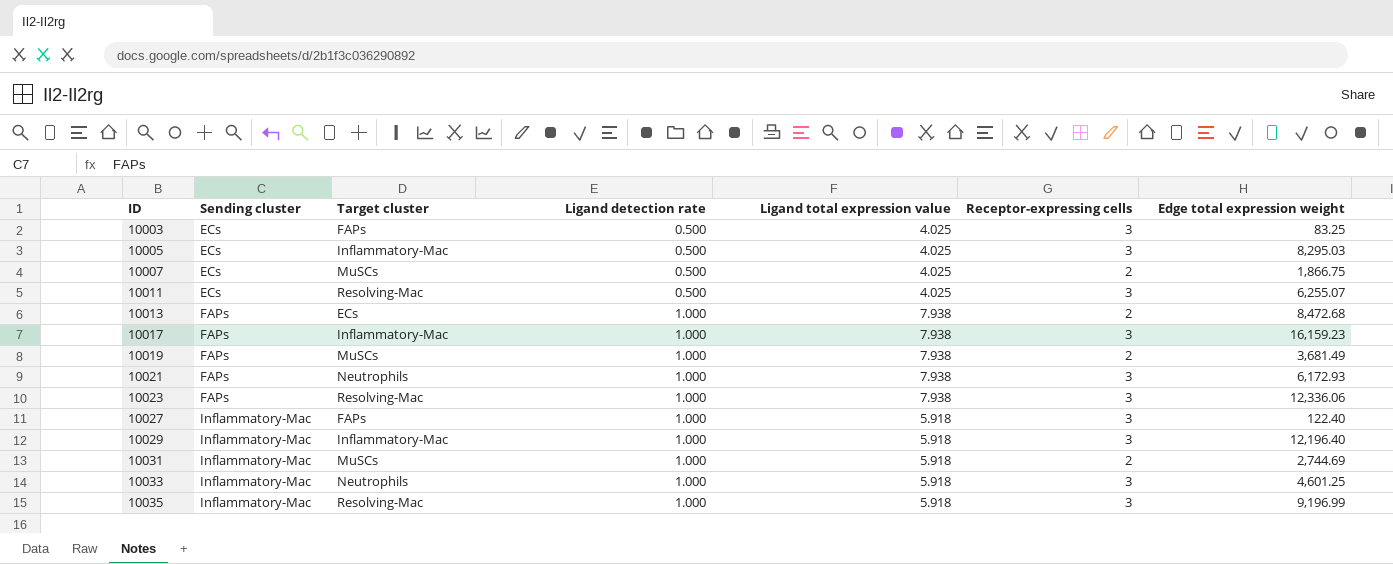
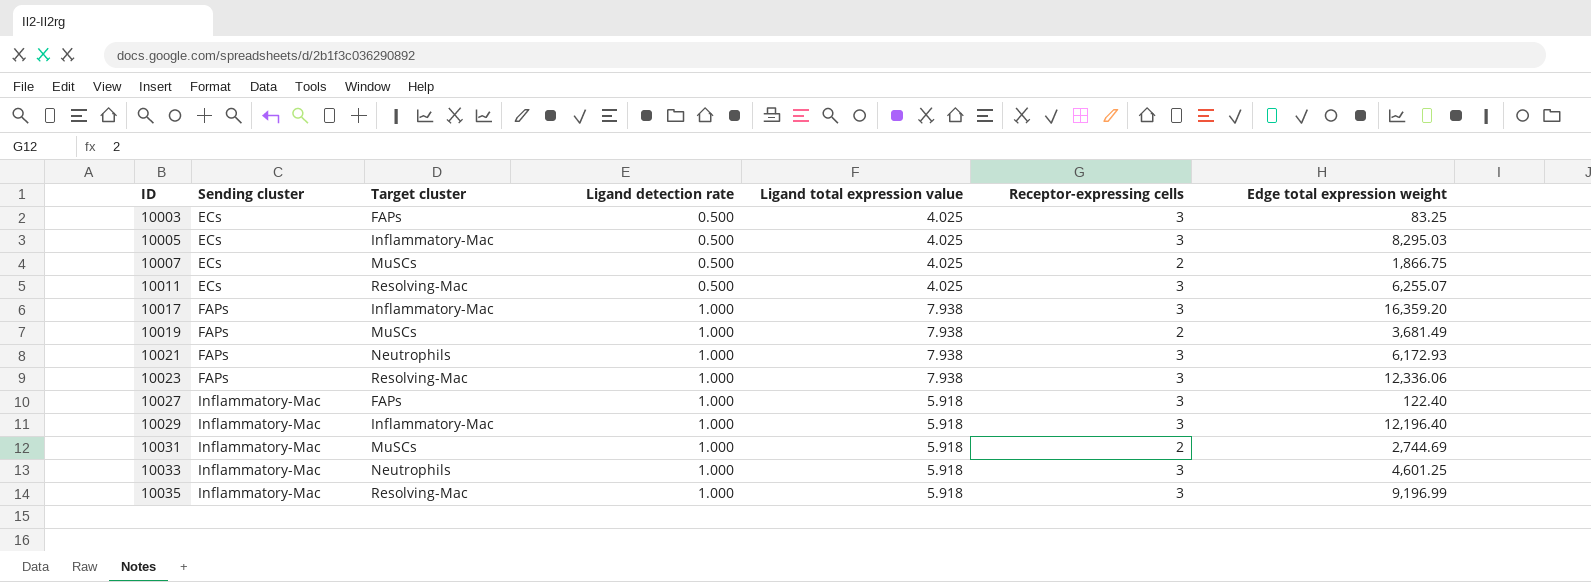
row 10013: FAPs | ECs | 1.000 | 7.938 | 2 | 8,472.68 -> none
10017 | Edge total expression weight: 16,159.23 -> 16,359.20

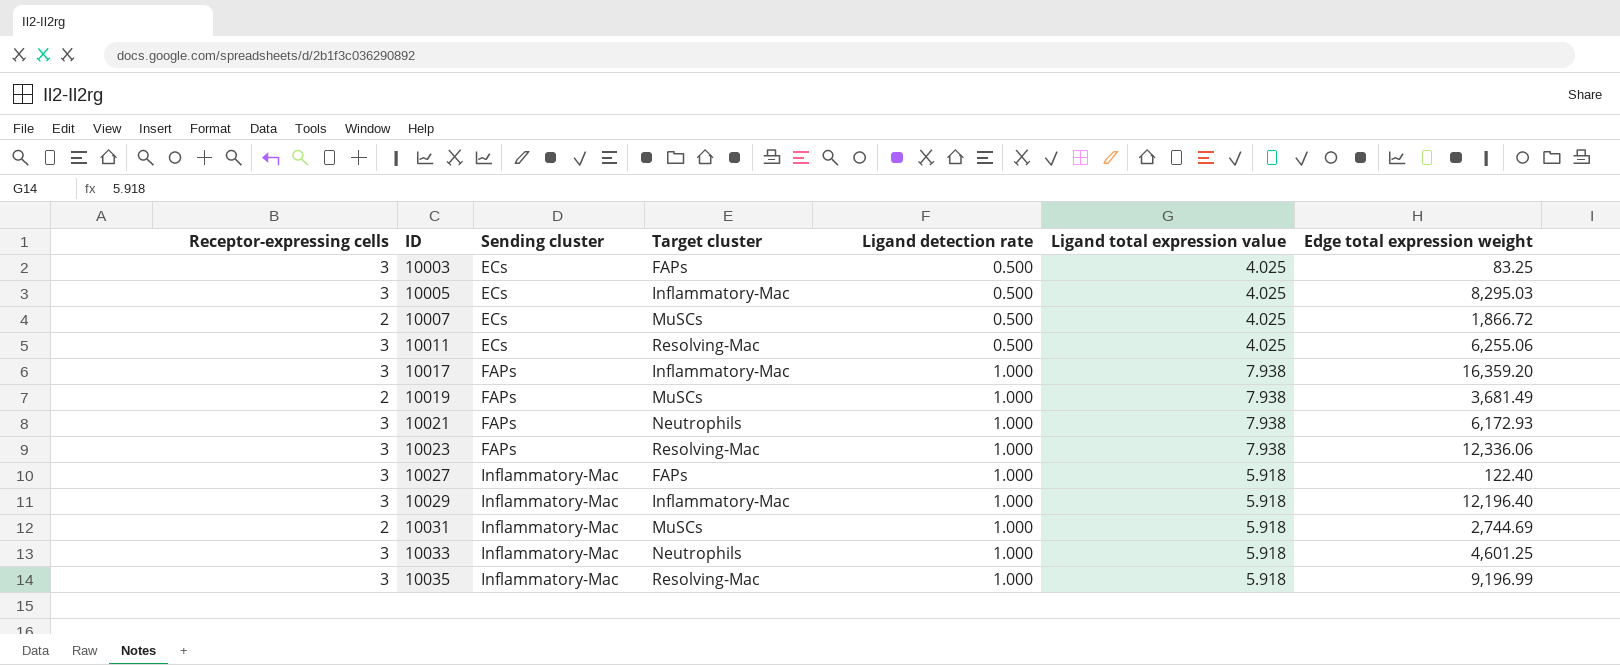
column Receptor-expressing cells | position: 6 -> 1
10007 | Edge total expression weight: 1,866.75 -> 1,866.72
10011 | Edge total expression weight: 6,255.07 -> 6,255.06

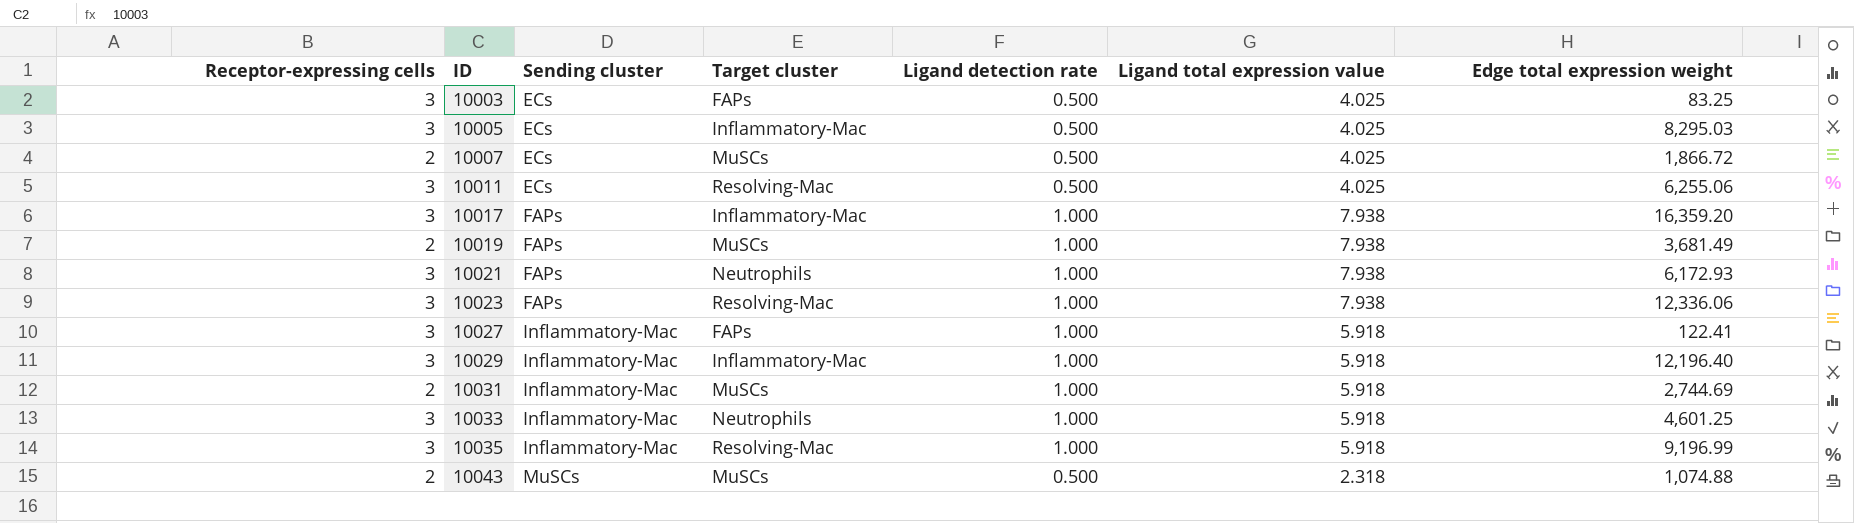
10027 | Edge total expression weight: 122.40 -> 122.41
row 10043: none -> 2 | MuSCs | MuSCs | 0.500 | 2.318 | 1,074.88

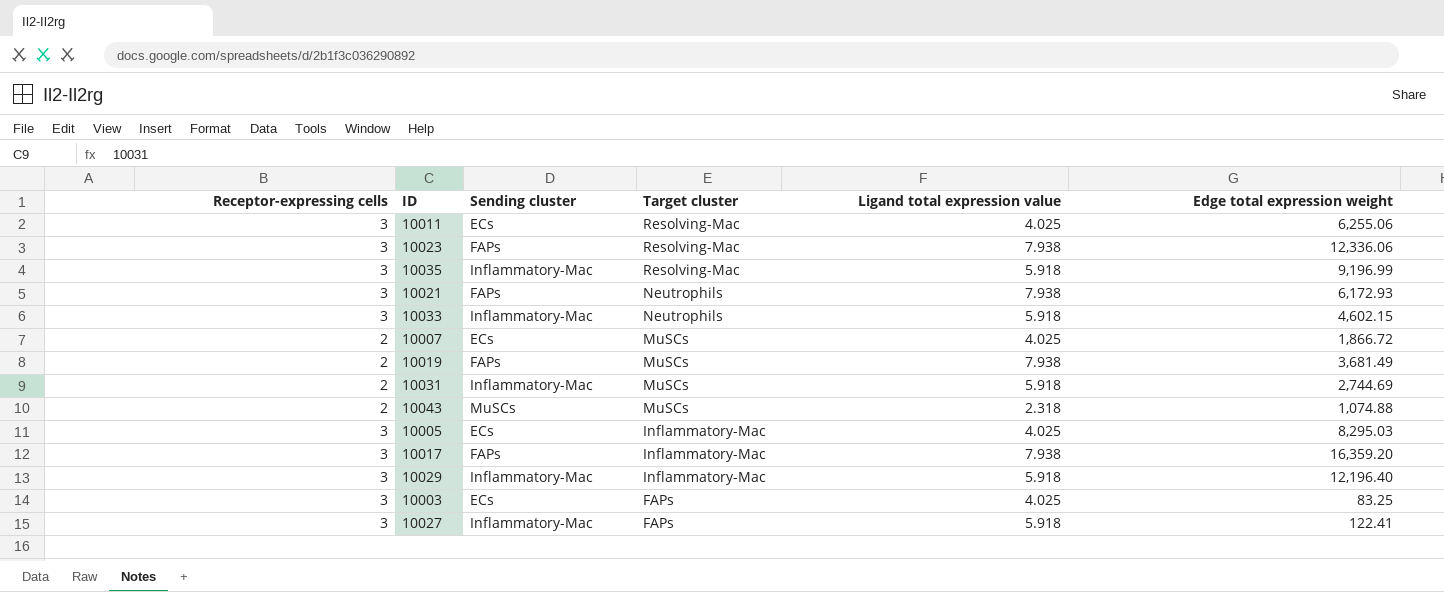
row order: ID ascending -> Target cluster descending
column Ligand detection rate | position: 5 -> none
10033 | Edge total expression weight: 4,601.25 -> 4,602.15

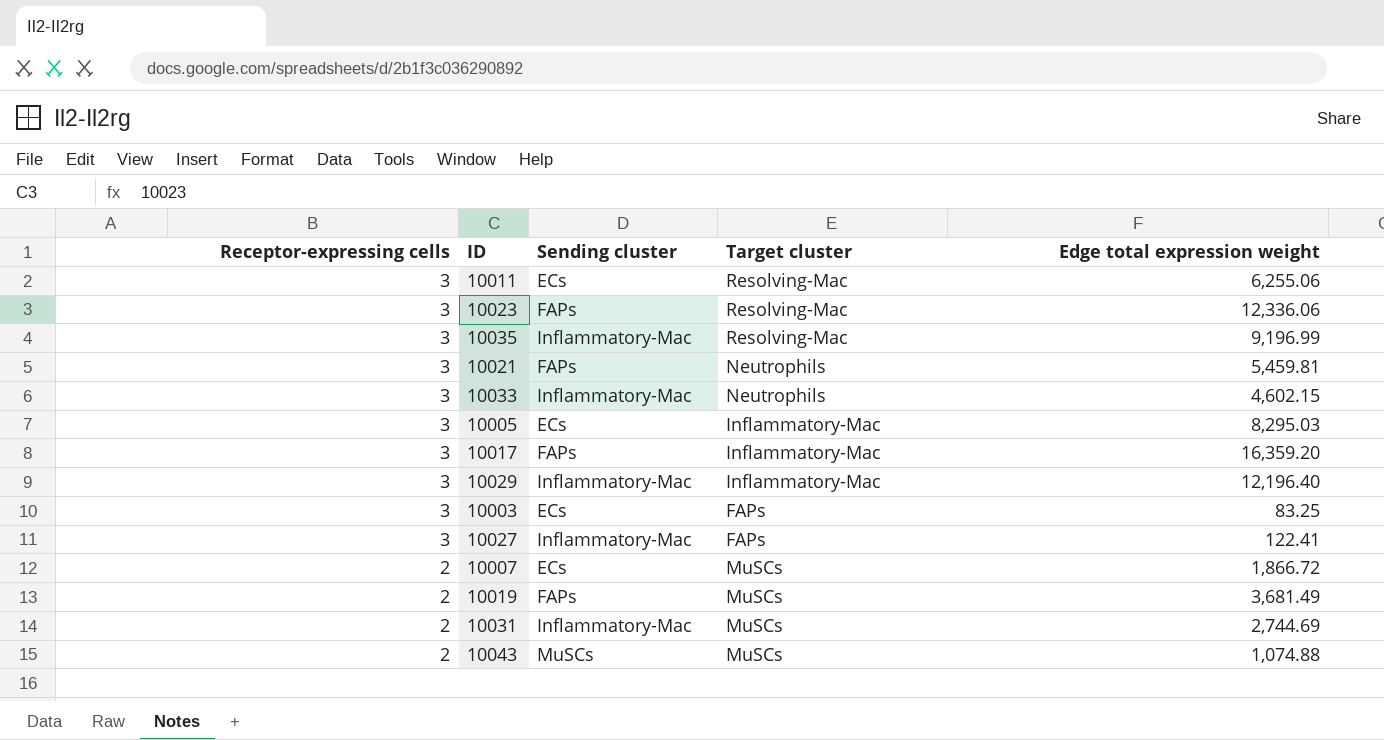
row order: Target cluster descending -> Receptor-expressing cells descending
column Ligand total expression value | position: 5 -> none
10021 | Edge total expression weight: 6,172.93 -> 5,459.81

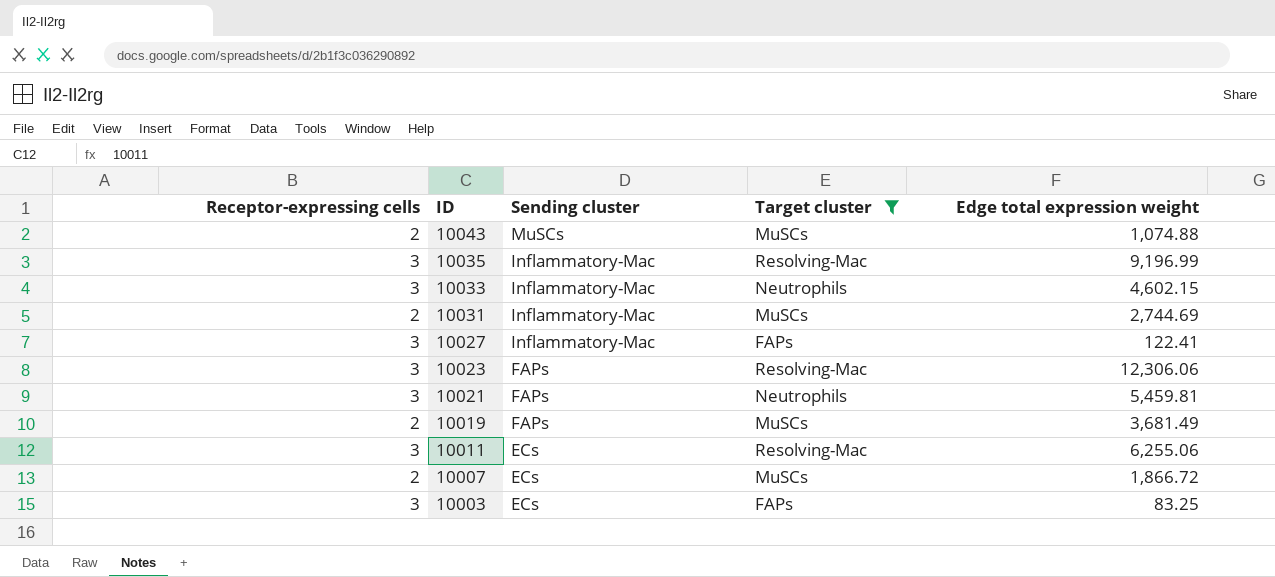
filter: none -> Target cluster != Inflammatory-Mac
row order: Receptor-expressing cells descending -> ID descending
10023 | Edge total expression weight: 12,336.06 -> 12,306.06

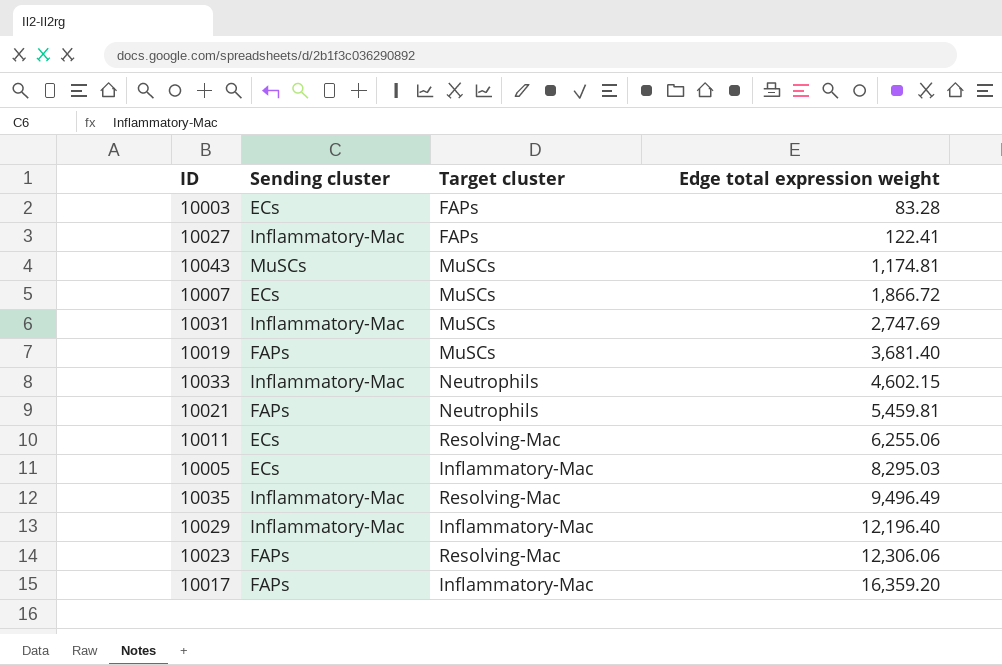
filter: Target cluster != Inflammatory-Mac -> none
row order: ID descending -> Edge total expression weight ascending
column Receptor-expressing cells | position: 1 -> none
10003 | Edge total expression weight: 83.25 -> 83.28
10043 | Edge total expression weight: 1,074.88 -> 1,174.81
10031 | Edge total expression weight: 2,744.69 -> 2,747.69
10019 | Edge total expression weight: 3,681.49 -> 3,681.40
10035 | Edge total expression weight: 9,196.99 -> 9,496.49

